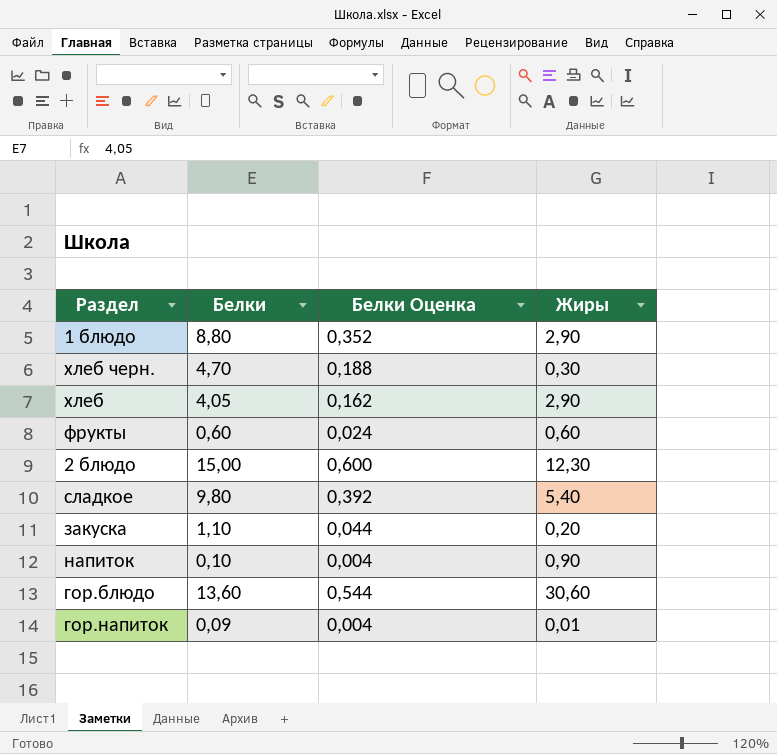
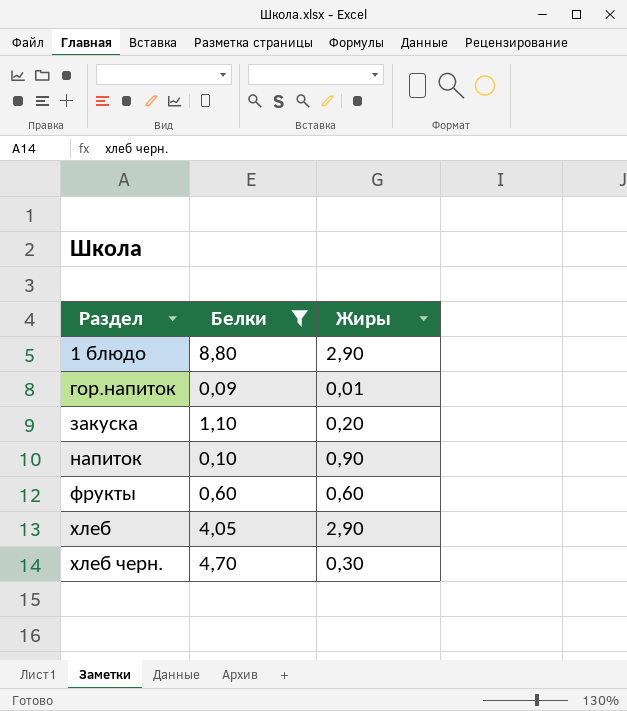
filter: none -> Белки <= 8,80
row order: none -> Раздел ascending
column Белки Оценка | formula: [Белки] * 0,04 -> none

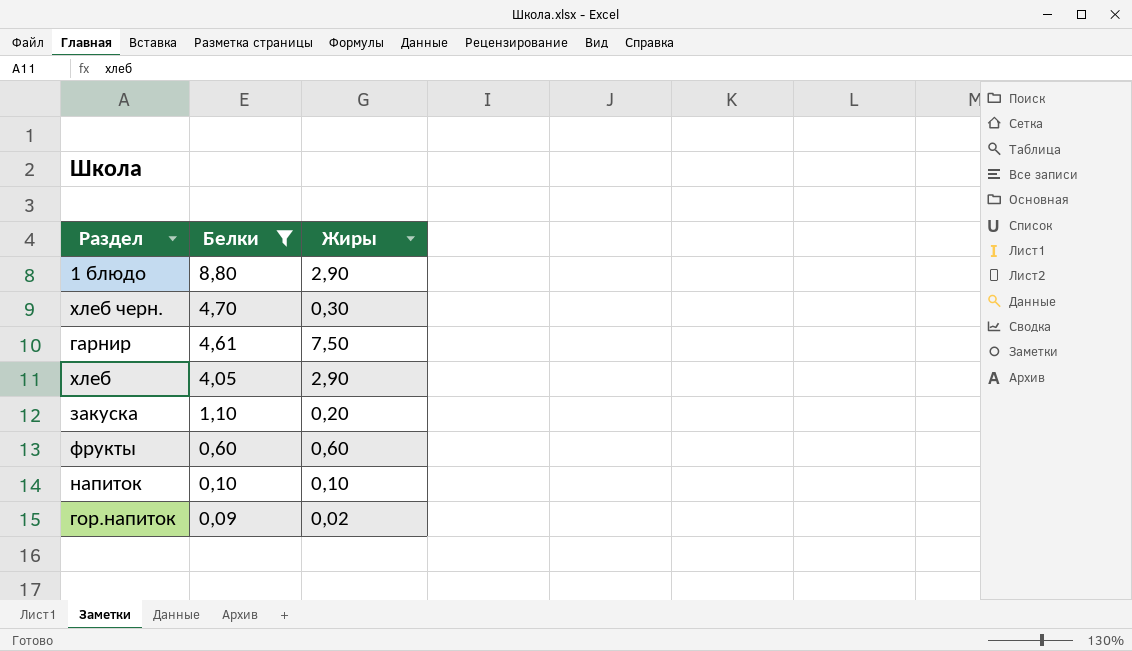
row order: Раздел ascending -> Белки descending
row гарнир: none -> 4,61 | 7,50
напиток | Жиры: 0,90 -> 0,10
гор.напиток | Жиры: 0,01 -> 0,02

